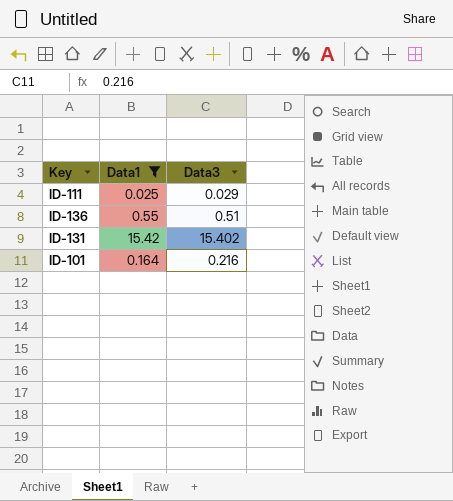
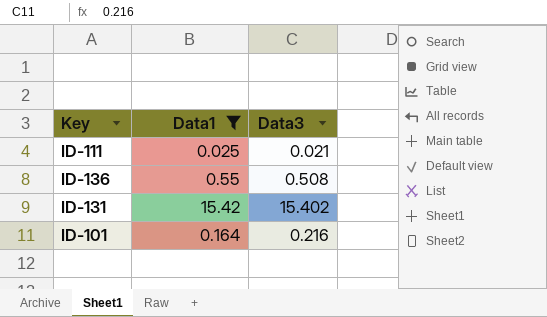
ID-111 | Data3: 0.029 -> 0.021
ID-136 | Data3: 0.51 -> 0.508

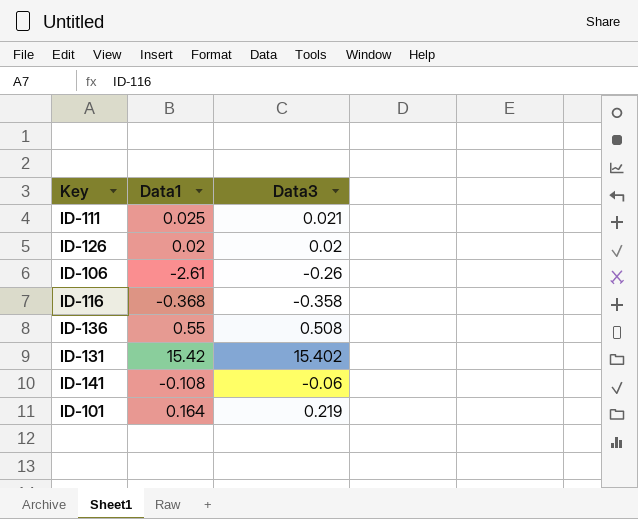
filter: Data1 >= 0.025 -> none
ID-101 | Data3: 0.216 -> 0.219

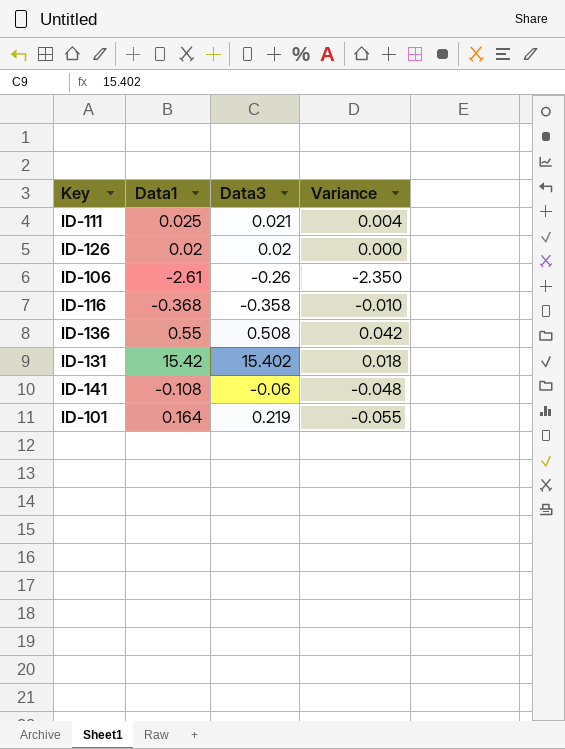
column Variance | formula: none -> [Data1] - [Data3]

